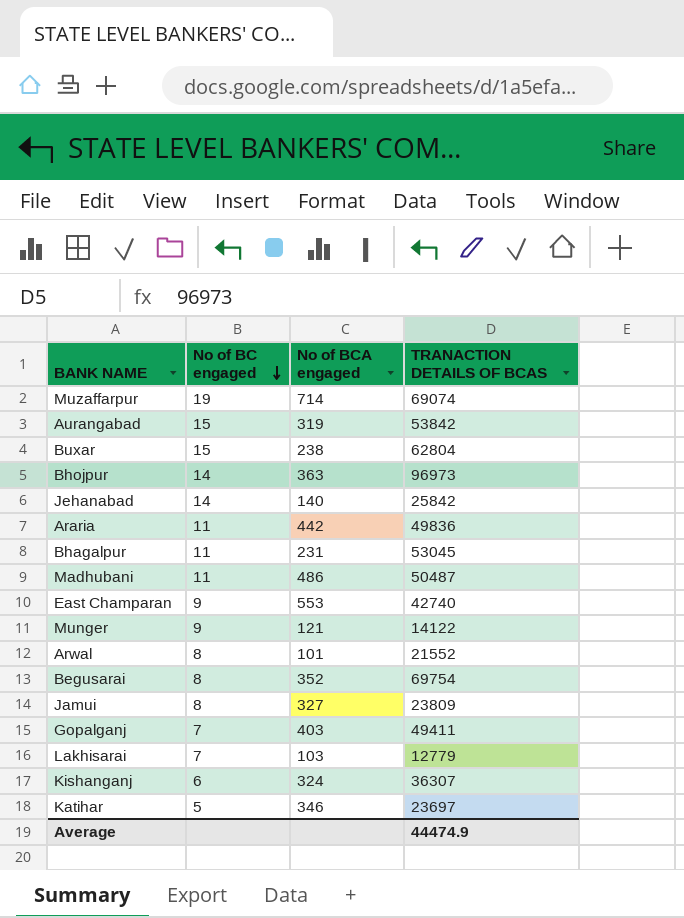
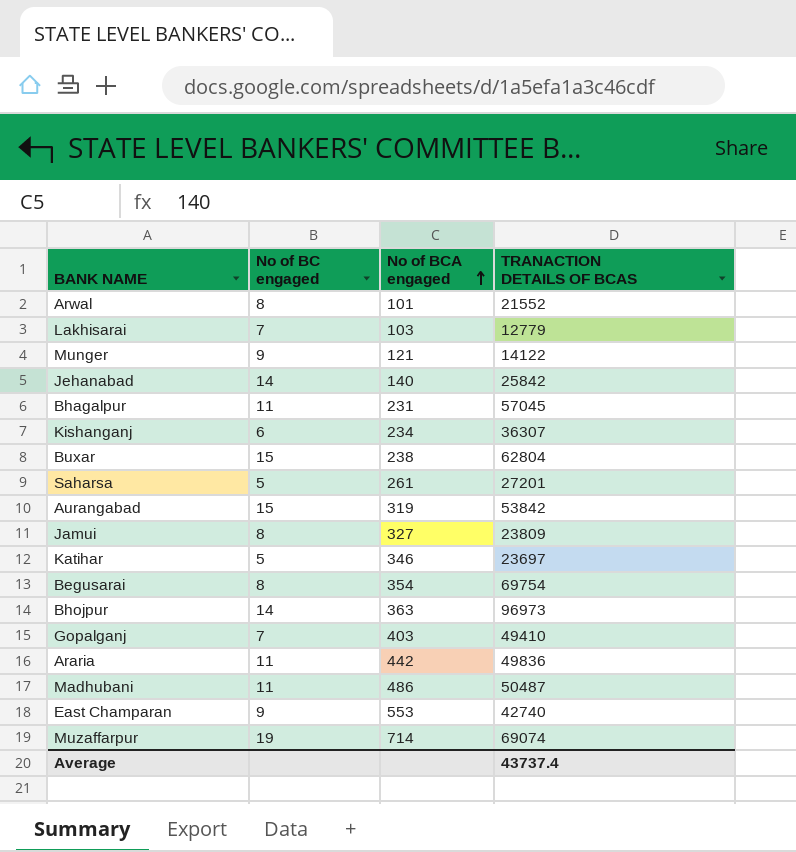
row order: No of BC engaged descending -> No of BCA engaged ascending
Bhagalpur | TRANACTION DETAILS OF BCAS: 53045 -> 57045
Kishanganj | No of BCA engaged: 324 -> 234
row Saharsa: none -> 5 | 261 | 27201
Begusarai | No of BCA engaged: 352 -> 354
Gopalganj | TRANACTION DETAILS OF BCAS: 49411 -> 49410
Average | TRANACTION DETAILS OF BCAS: 44474.9 -> 43737.4

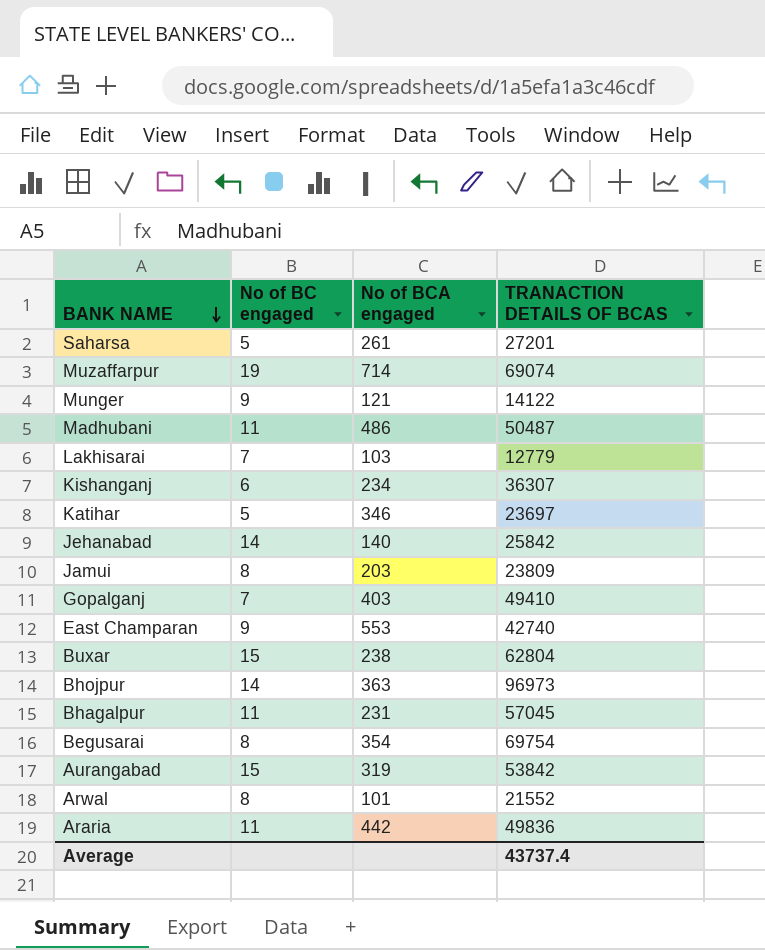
row order: No of BCA engaged ascending -> BANK NAME descending
Jamui | No of BCA engaged: 327 -> 203

